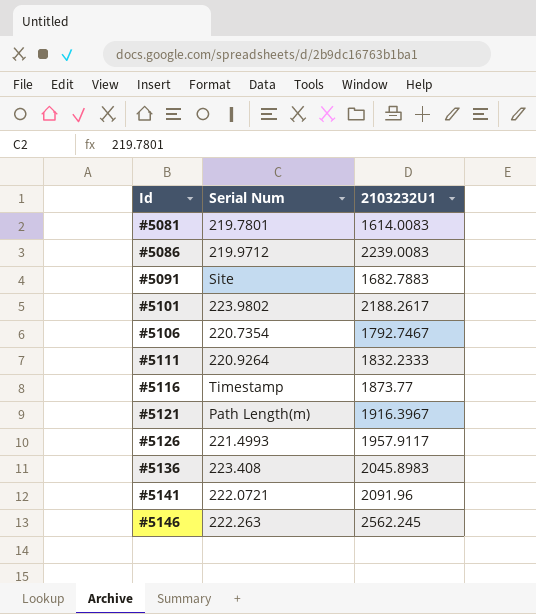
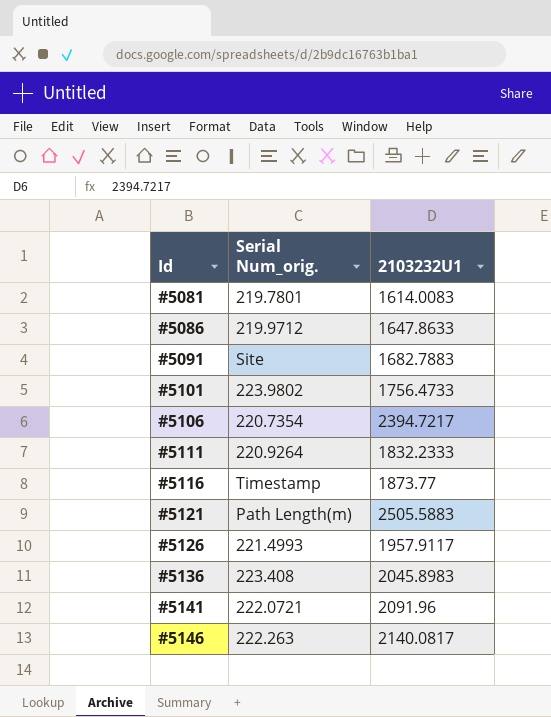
column name: Serial Num -> Serial Num_orig.
#5086 | 2103232U1: 2239.0083 -> 1647.8633
#5101 | 2103232U1: 2188.2617 -> 1756.4733
#5106 | 2103232U1: 1792.7467 -> 2394.7217
#5121 | 2103232U1: 1916.3967 -> 2505.5883
#5146 | 2103232U1: 2562.245 -> 2140.0817

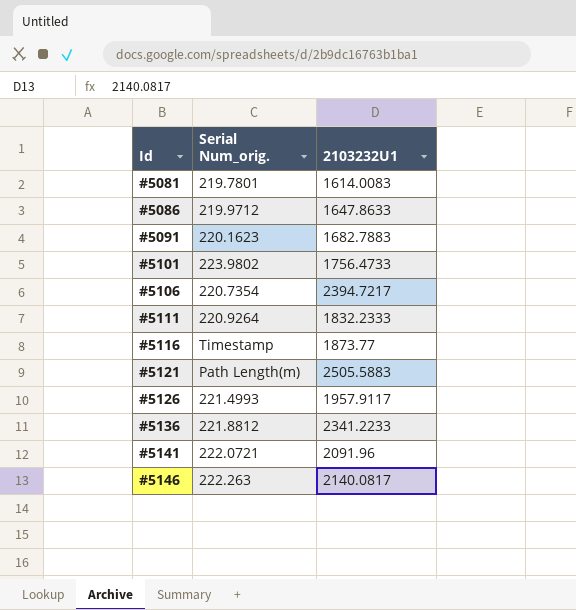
#5091 | Serial Num_orig.: Site -> 220.1623
#5136 | Serial Num_orig.: 223.408 -> 221.8812
#5136 | 2103232U1: 2045.8983 -> 2341.2233

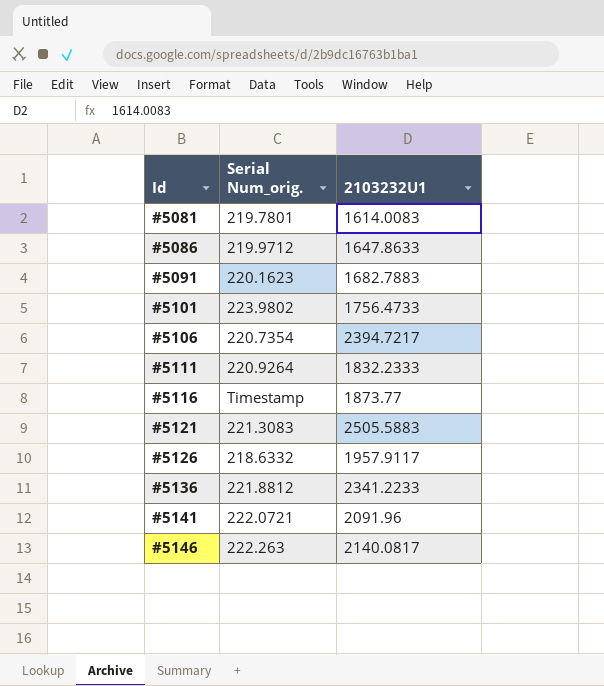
#5121 | Serial Num_orig.: Path Length(m) -> 221.3083
#5126 | Serial Num_orig.: 221.4993 -> 218.6332

